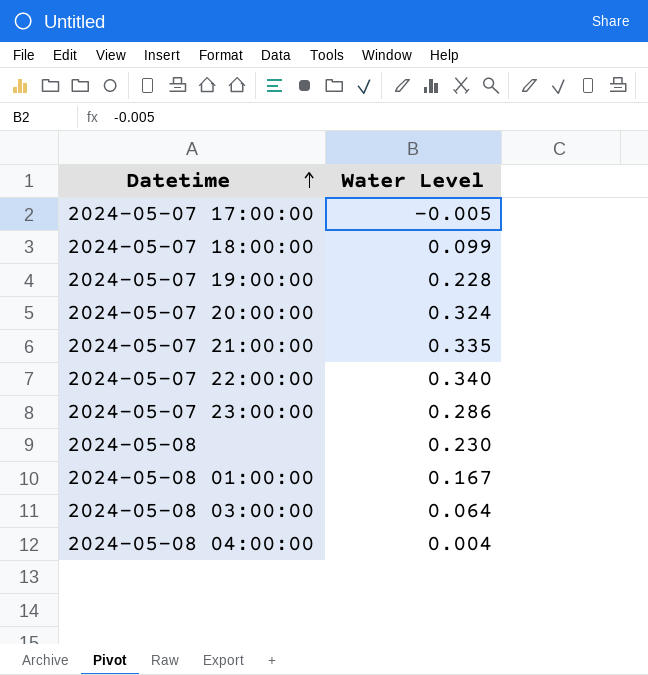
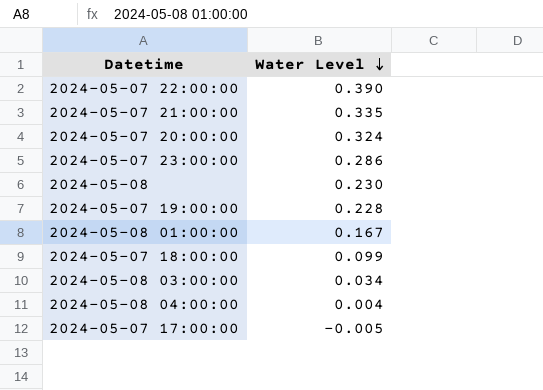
row order: Datetime ascending -> Water Level descending
2024-05-07 22:00:00 | Water Level: 0.340 -> 0.390
2024-05-08 03:00:00 | Water Level: 0.064 -> 0.034

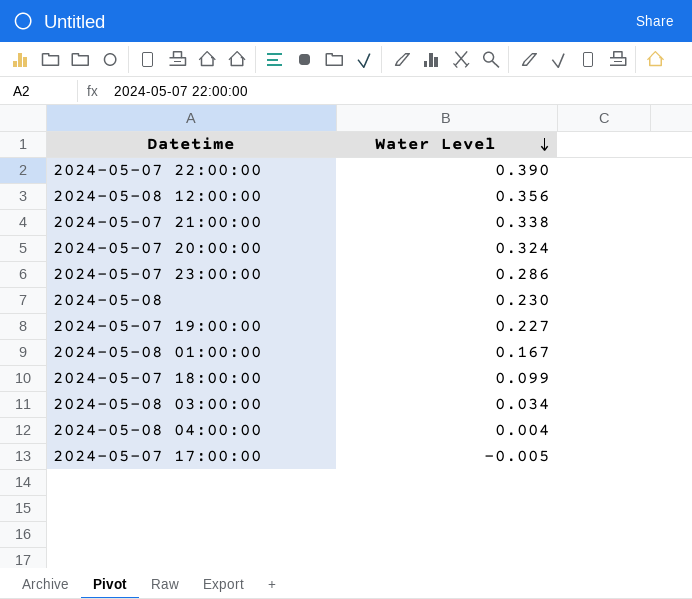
row 2024-05-08 12:00:00: none -> 0.356
2024-05-07 21:00:00 | Water Level: 0.335 -> 0.338
2024-05-07 19:00:00 | Water Level: 0.228 -> 0.227

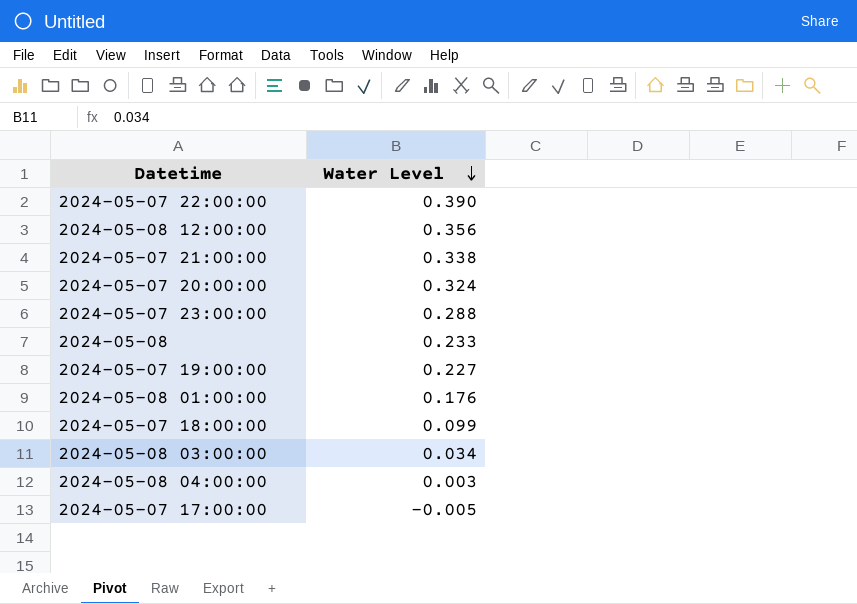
2024-05-07 23:00:00 | Water Level: 0.286 -> 0.288
2024-05-08 | Water Level: 0.230 -> 0.233
2024-05-08 01:00:00 | Water Level: 0.167 -> 0.176
2024-05-08 04:00:00 | Water Level: 0.004 -> 0.003

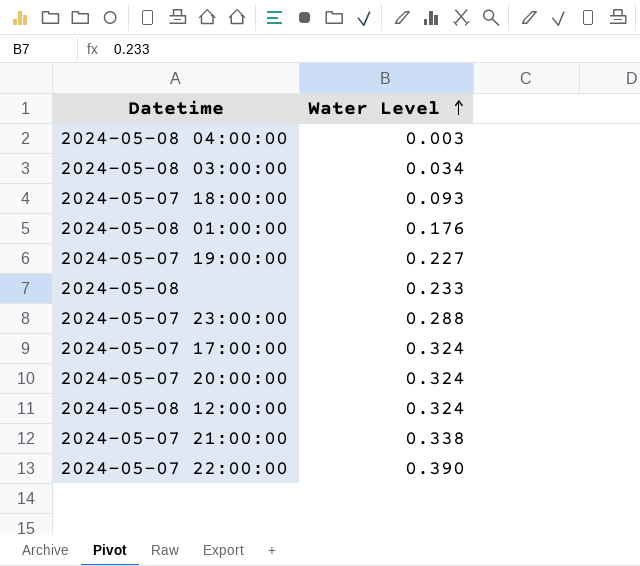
row order: Water Level descending -> Water Level ascending
2024-05-07 18:00:00 | Water Level: 0.099 -> 0.093
2024-05-07 17:00:00 | Water Level: -0.005 -> 0.324
2024-05-08 12:00:00 | Water Level: 0.356 -> 0.324

